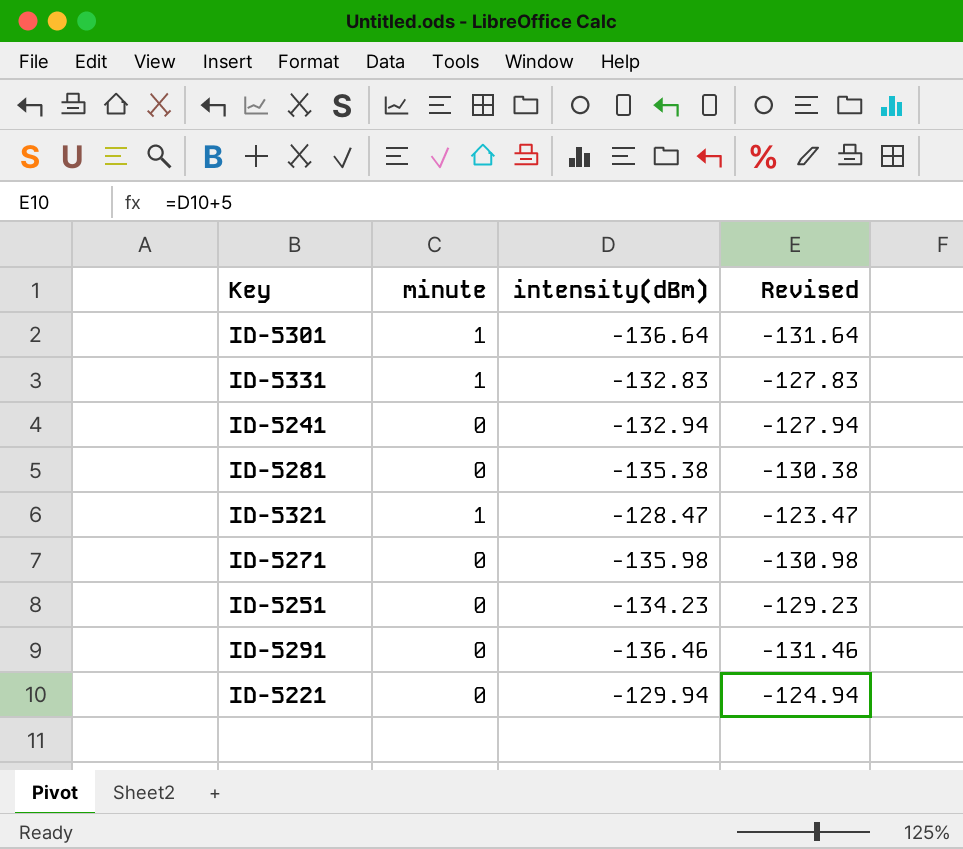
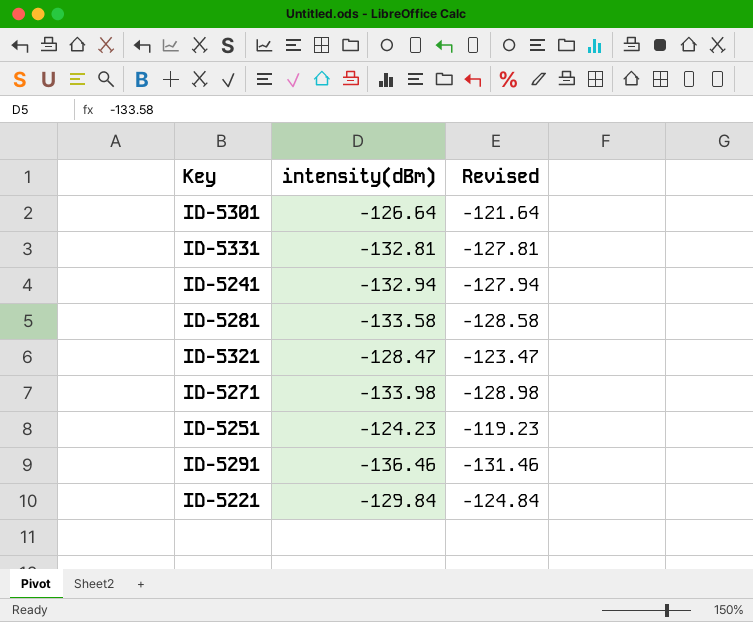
column minute | position: 2 -> none
ID-5301 | intensity(dBm): -136.64 -> -126.64
ID-5301 | Revised: -131.64 -> -121.64
ID-5331 | intensity(dBm): -132.83 -> -132.81
ID-5331 | Revised: -127.83 -> -127.81
ID-5281 | intensity(dBm): -135.38 -> -133.58
ID-5281 | Revised: -130.38 -> -128.58
ID-5271 | intensity(dBm): -135.98 -> -133.98
ID-5271 | Revised: -130.98 -> -128.98
ID-5251 | intensity(dBm): -134.23 -> -124.23
ID-5251 | Revised: -129.23 -> -119.23
ID-5221 | intensity(dBm): -129.94 -> -129.84
ID-5221 | Revised: -124.94 -> -124.84

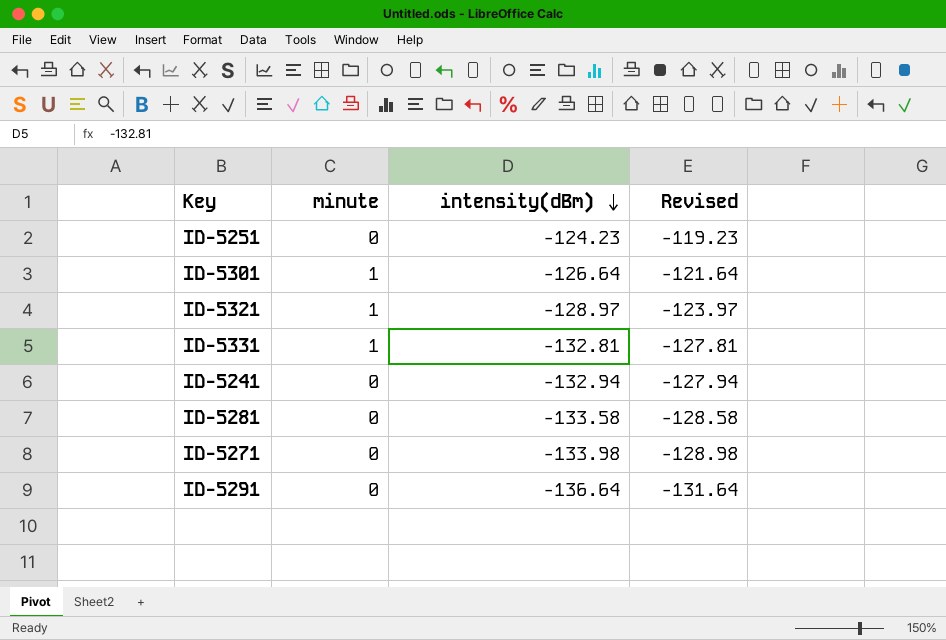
row order: none -> intensity(dBm) descending
column minute | position: none -> 2
row ID-5221: -129.84 | -124.84 -> none
ID-5321 | intensity(dBm): -128.47 -> -128.97
ID-5321 | Revised: -123.47 -> -123.97
ID-5291 | intensity(dBm): -136.46 -> -136.64
ID-5291 | Revised: -131.46 -> -131.64

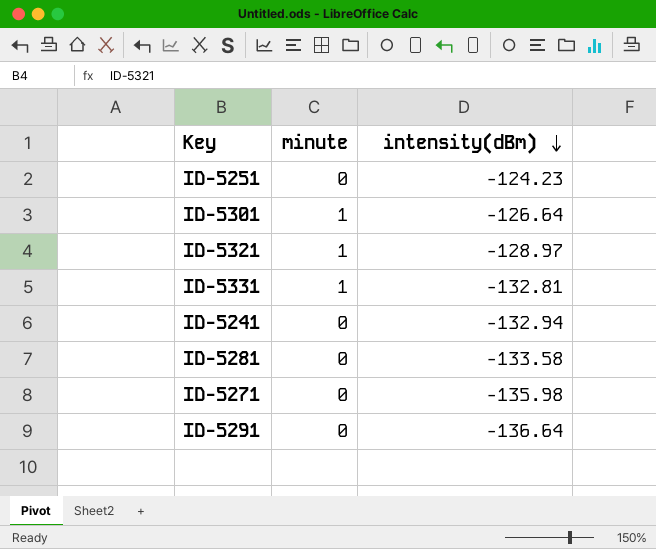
column Revised | formula: [intensity(dBm)] + 5 -> none
ID-5271 | intensity(dBm): -133.98 -> -135.98

